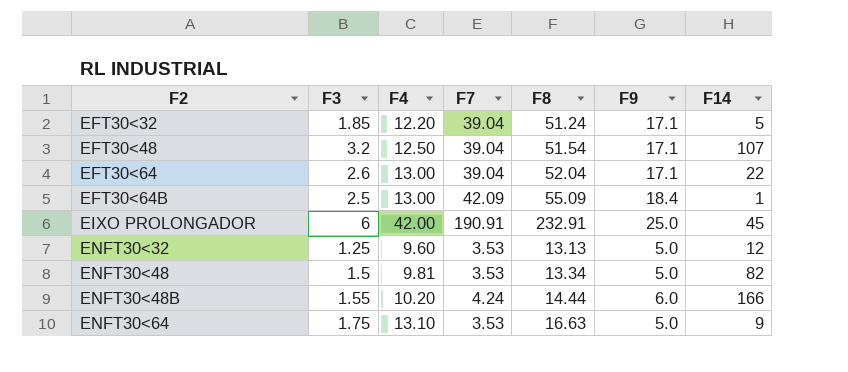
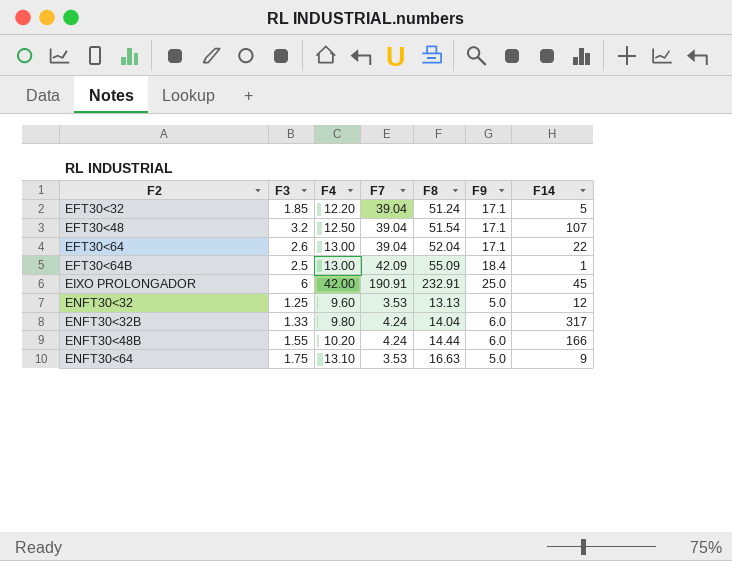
row ENFT30<48: 1.5 | 9.81 | 3.53 | 13.34 | 5.0 | 82 -> none
row ENFT30<32B: none -> 1.33 | 9.80 | 4.24 | 14.04 | 6.0 | 317

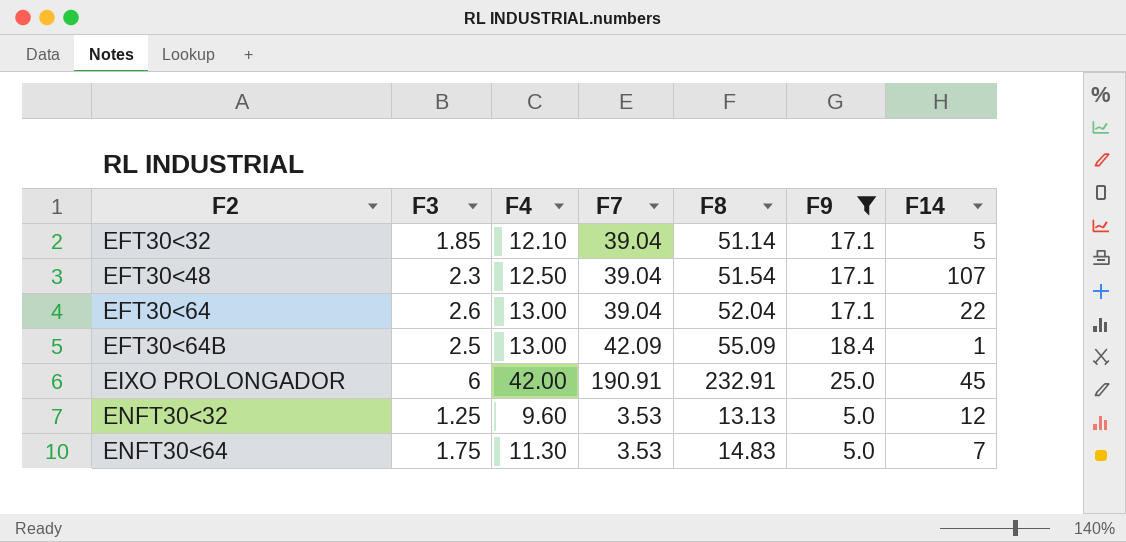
filter: none -> F9 != 6.0
EFT30<32 | F4: 12.20 -> 12.10
EFT30<32 | F8: 51.24 -> 51.14
EFT30<48 | F3: 3.2 -> 2.3
ENFT30<64 | F4: 13.10 -> 11.30
ENFT30<64 | F8: 16.63 -> 14.83
ENFT30<64 | F14: 9 -> 7

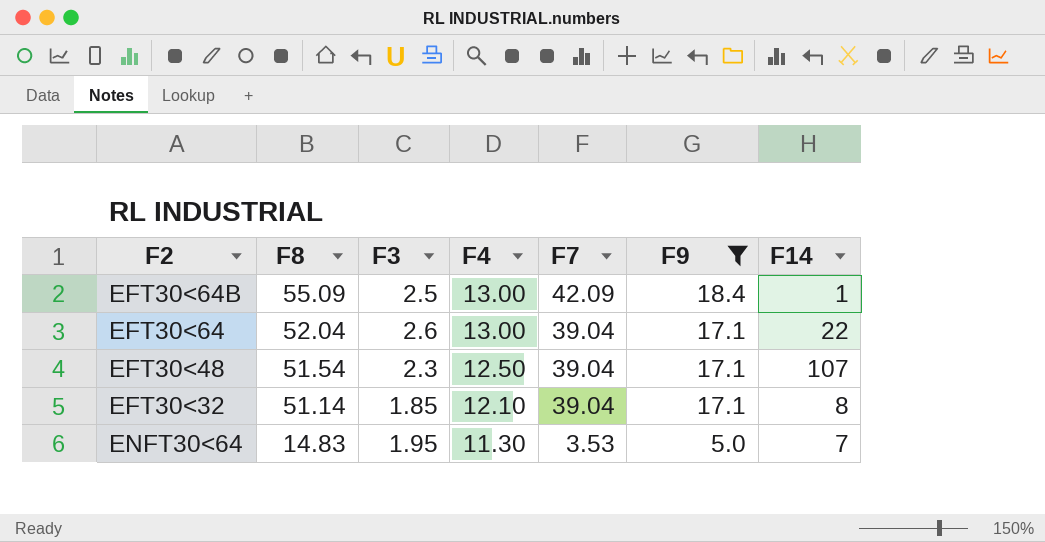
row order: F2 ascending -> F8 descending
column F8 | position: 5 -> 2
row EIXO PROLONGADOR: 6 | 42.00 | 190.91 | 232.91 | 25.0 | 45 -> none
row ENFT30<32: 1.25 | 9.60 | 3.53 | 13.13 | 5.0 | 12 -> none
EFT30<32 | F14: 5 -> 8
ENFT30<64 | F3: 1.75 -> 1.95

